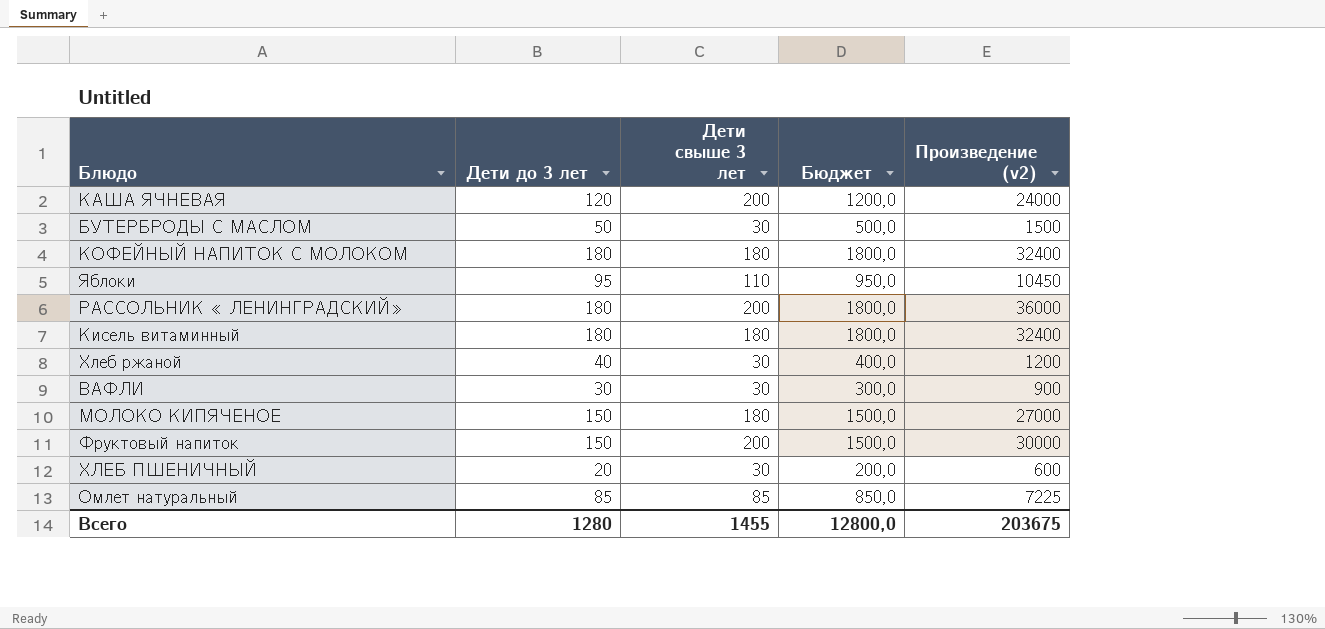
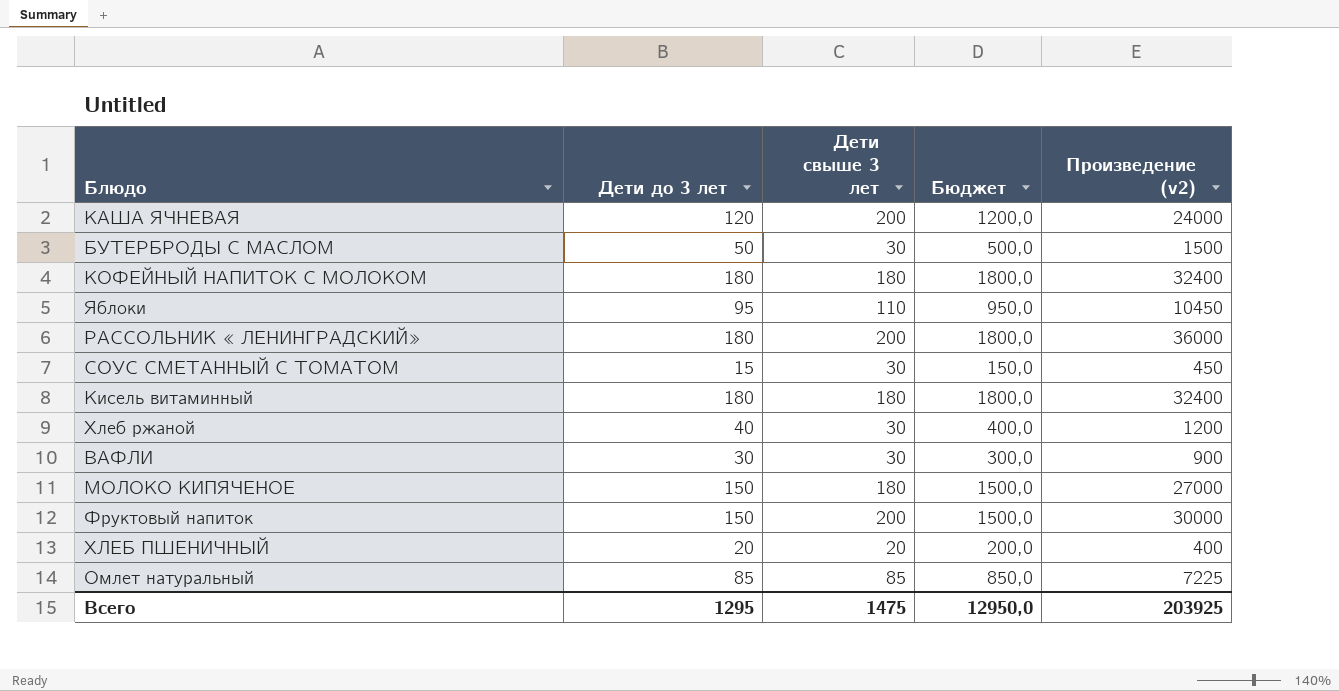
row СОУС СМЕТАННЫЙ С ТОМАТОМ: none -> 15 | 30 | 150,0 | 450
ХЛЕБ ПШЕНИЧНЫЙ | Дети свыше 3 лет: 30 -> 20
ХЛЕБ ПШЕНИЧНЫЙ | Произведение (v2): 600 -> 400
Всего | Дети до 3 лет: 1280 -> 1295
Всего | Дети свыше 3 лет: 1455 -> 1475
Всего | Бюджет: 12800,0 -> 12950,0
Всего | Произведение (v2): 203675 -> 203925

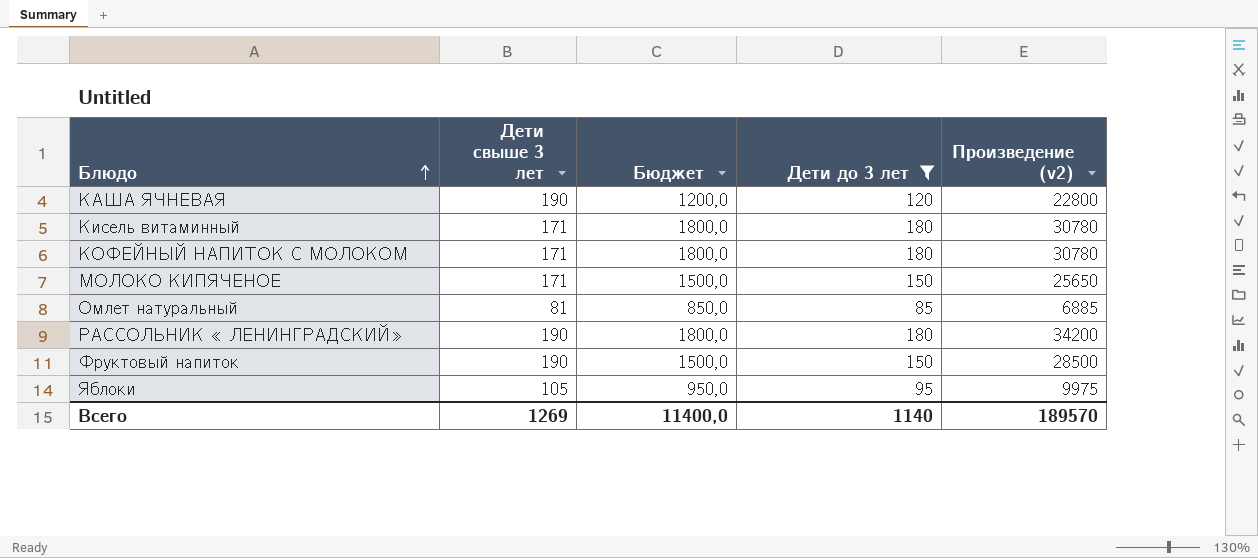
filter: none -> Дети до 3 лет >= 85
row order: none -> Блюдо ascending
column Дети до 3 лет | position: 2 -> 4
КАША ЯЧНЕВАЯ | Дети свыше 3 лет: 200 -> 190
КАША ЯЧНЕВАЯ | Произведение (v2): 24000 -> 22800
Кисель витаминный | Дети свыше 3 лет: 180 -> 171
Кисель витаминный | Произведение (v2): 32400 -> 30780
КОФЕЙНЫЙ НАПИТОК С МОЛОКОМ | Дети свыше 3 лет: 180 -> 171
КОФЕЙНЫЙ НАПИТОК С МОЛОКОМ | Произведение (v2): 32400 -> 30780
МОЛОКО КИПЯЧЕНОЕ | Дети свыше 3 лет: 180 -> 171
МОЛОКО КИПЯЧЕНОЕ | Произведение (v2): 27000 -> 25650
Омлет натуральный | Дети свыше 3 лет: 85 -> 81
Омлет натуральный | Произведение (v2): 7225 -> 6885
РАССОЛЬНИК « ЛЕНИНГРАДСКИЙ» | Дети свыше 3 лет: 200 -> 190
РАССОЛЬНИК « ЛЕНИНГРАДСКИЙ» | Произведение (v2): 36000 -> 34200
Фруктовый напиток | Дети свыше 3 лет: 200 -> 190
Фруктовый напиток | Произведение (v2): 30000 -> 28500
Яблоки | Дети свыше 3 лет: 110 -> 105
Яблоки | Произведение (v2): 10450 -> 9975
Всего | Дети свыше 3 лет: 1475 -> 1269
Всего | Бюджет: 12950,0 -> 11400,0
Всего | Дети до 3 лет: 1295 -> 1140
Всего | Произведение (v2): 203925 -> 189570

